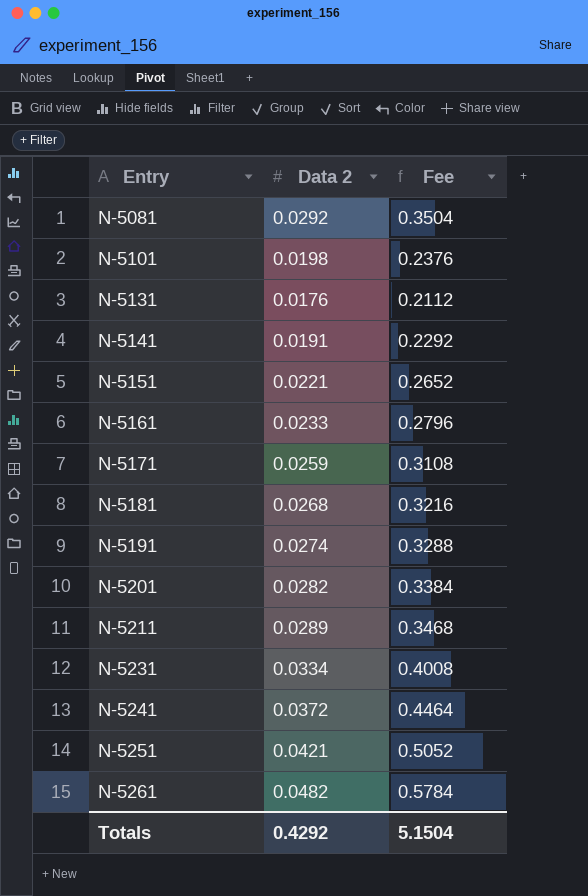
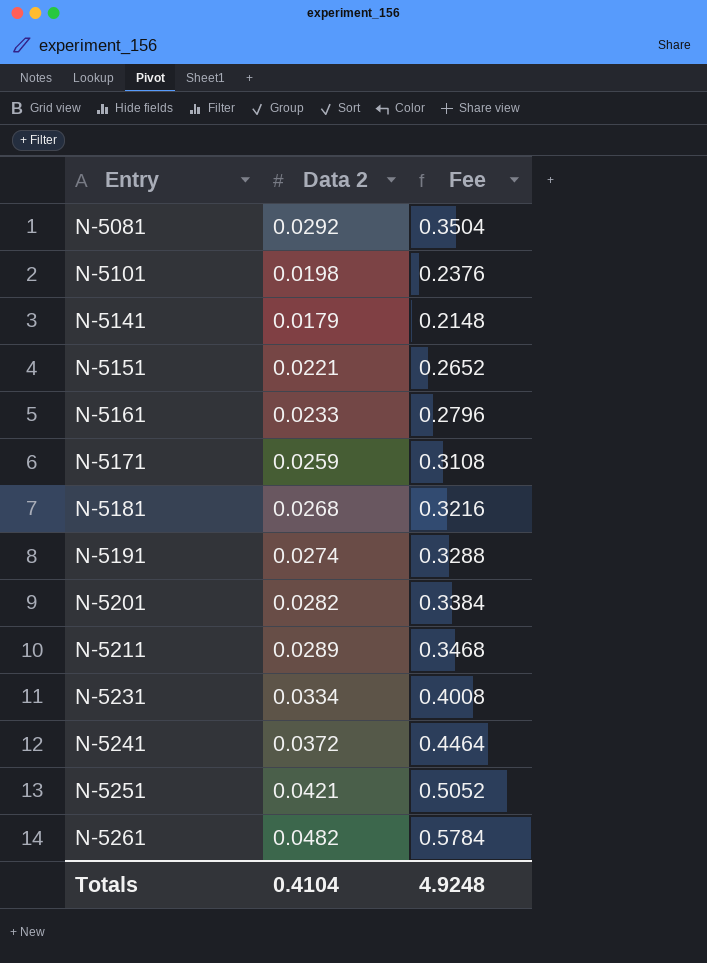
row N-5131: 0.0176 | 0.2112 -> none
N-5141 | Data 2: 0.0191 -> 0.0179
N-5141 | Fee: 0.2292 -> 0.2148
Totals | Data 2: 0.4292 -> 0.4104
Totals | Fee: 5.1504 -> 4.9248

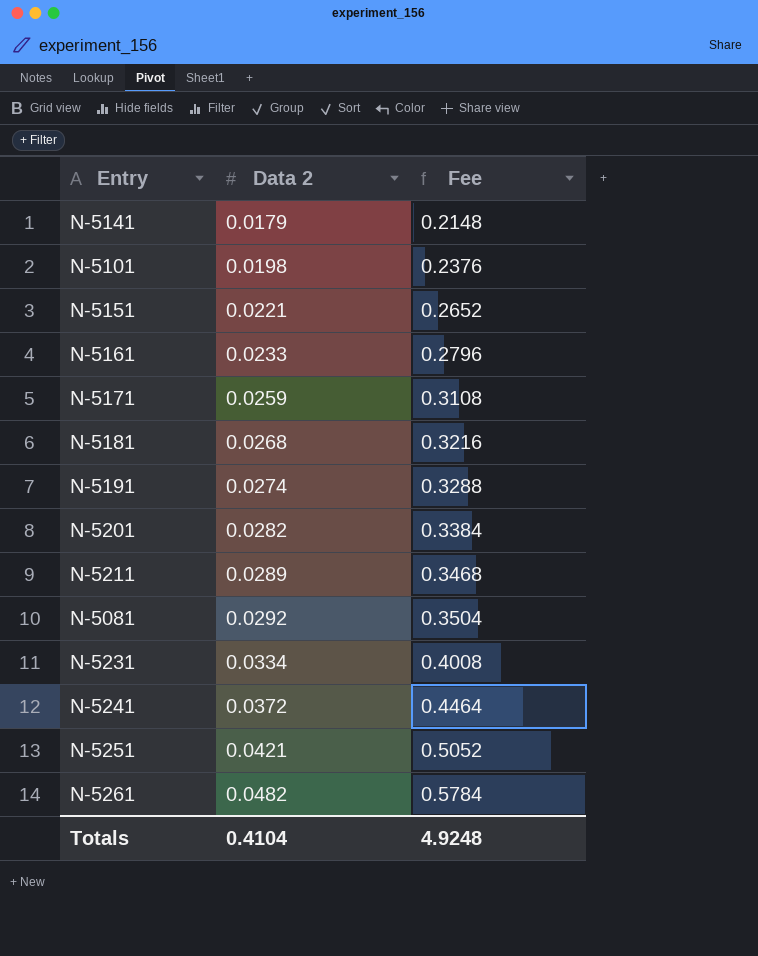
row order: Entry ascending -> Data 2 ascending

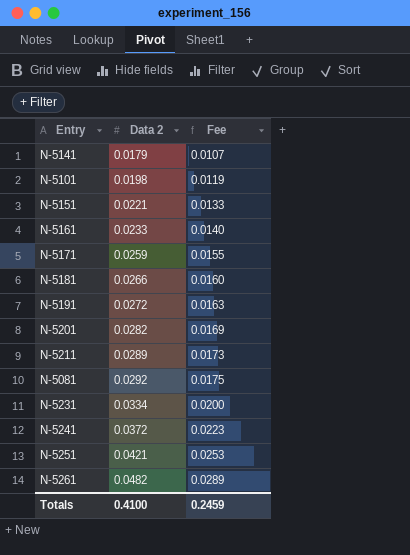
column Fee | formula: [Data 2] * 12 -> [Data 2] * 0.6
N-5181 | Data 2: 0.0268 -> 0.0266
N-5191 | Data 2: 0.0274 -> 0.0272
Totals | Data 2: 0.4104 -> 0.4100
Totals | Fee: 4.9248 -> 0.2459

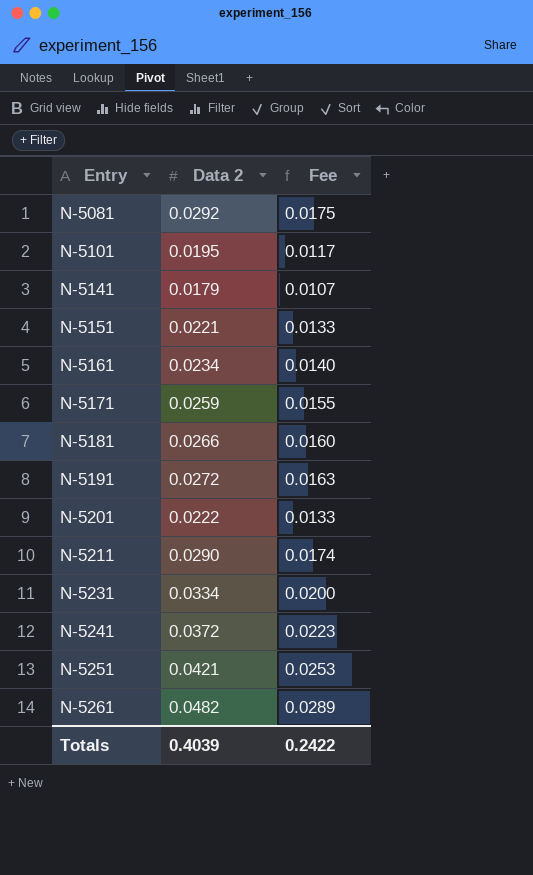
row order: Data 2 ascending -> Entry ascending
N-5101 | Data 2: 0.0198 -> 0.0195
N-5101 | Fee: 0.0119 -> 0.0117
N-5161 | Data 2: 0.0233 -> 0.0234
N-5201 | Data 2: 0.0282 -> 0.0222
N-5201 | Fee: 0.0169 -> 0.0133
N-5211 | Data 2: 0.0289 -> 0.0290
N-5211 | Fee: 0.0173 -> 0.0174
Totals | Data 2: 0.4100 -> 0.4039
Totals | Fee: 0.2459 -> 0.2422

